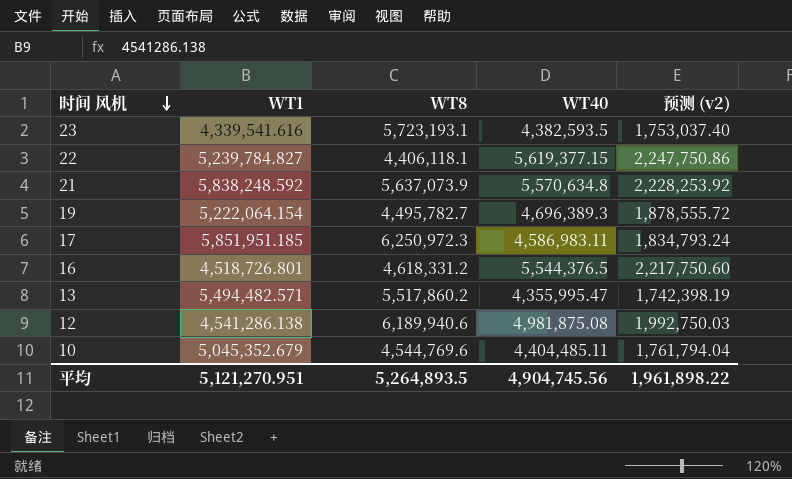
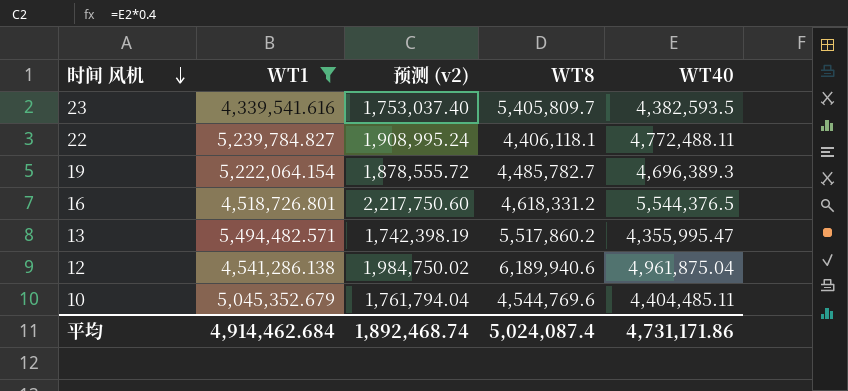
filter: none -> WT1 <= 5,494,482.571
column 预测 (v2) | position: 5 -> 3
23 | WT8: 5,723,193.1 -> 5,405,809.7
22 | 预测 (v2): 2,247,750.86 -> 1,908,995.24
22 | WT40: 5,619,377.15 -> 4,772,488.11
19 | WT8: 4,495,782.7 -> 4,485,782.7
12 | 预测 (v2): 1,992,750.03 -> 1,984,750.02
12 | WT40: 4,981,875.08 -> 4,961,875.04
平均 | WT1: 5,121,270.951 -> 4,914,462.684
平均 | 预测 (v2): 1,961,898.22 -> 1,892,468.74
平均 | WT8: 5,264,893.5 -> 5,024,087.4
平均 | WT40: 4,904,745.56 -> 4,731,171.86

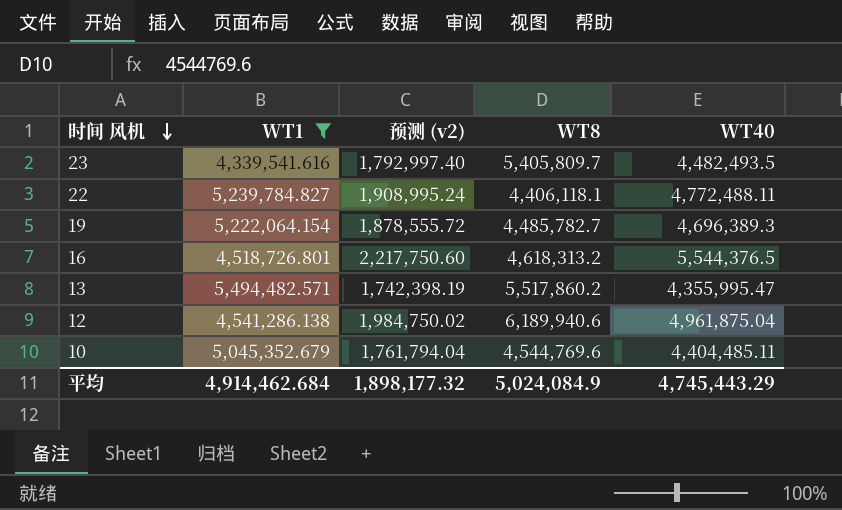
23 | 预测 (v2): 1,753,037.40 -> 1,792,997.40
23 | WT40: 4,382,593.5 -> 4,482,493.5
16 | WT8: 4,618,331.2 -> 4,618,313.2
平均 | 预测 (v2): 1,892,468.74 -> 1,898,177.32
平均 | WT8: 5,024,087.4 -> 5,024,084.9
平均 | WT40: 4,731,171.86 -> 4,745,443.29

